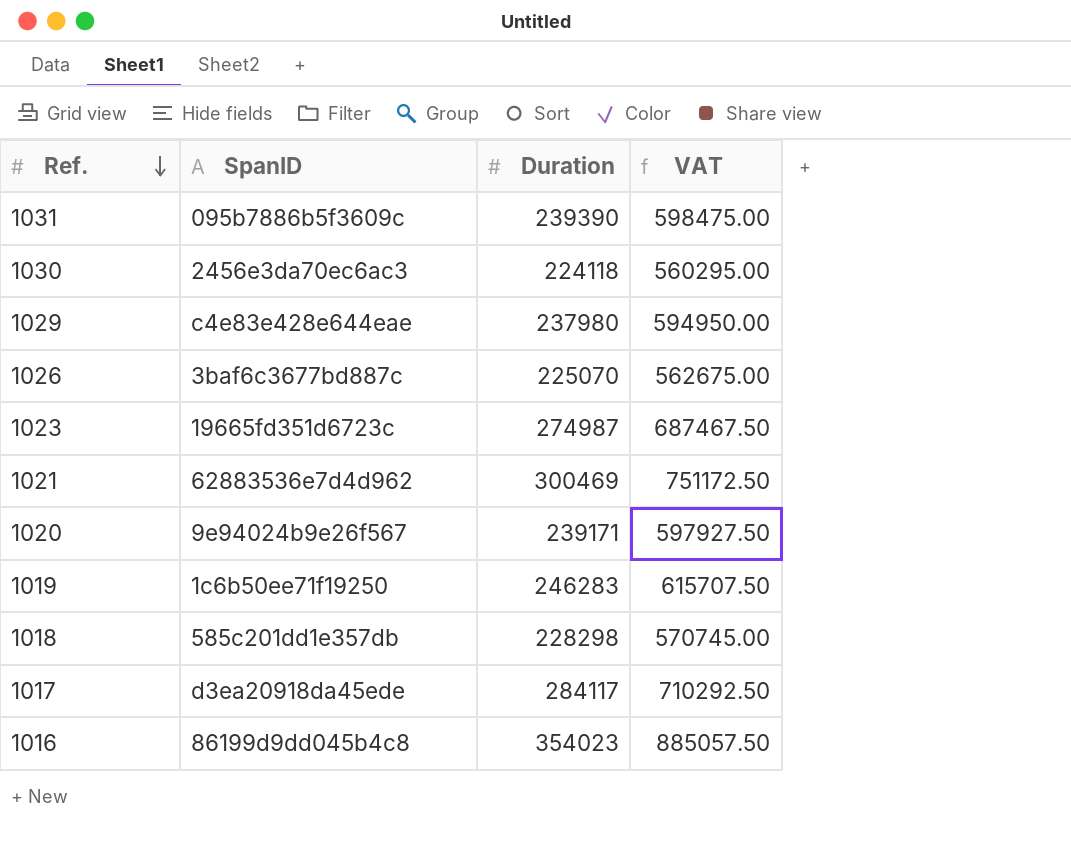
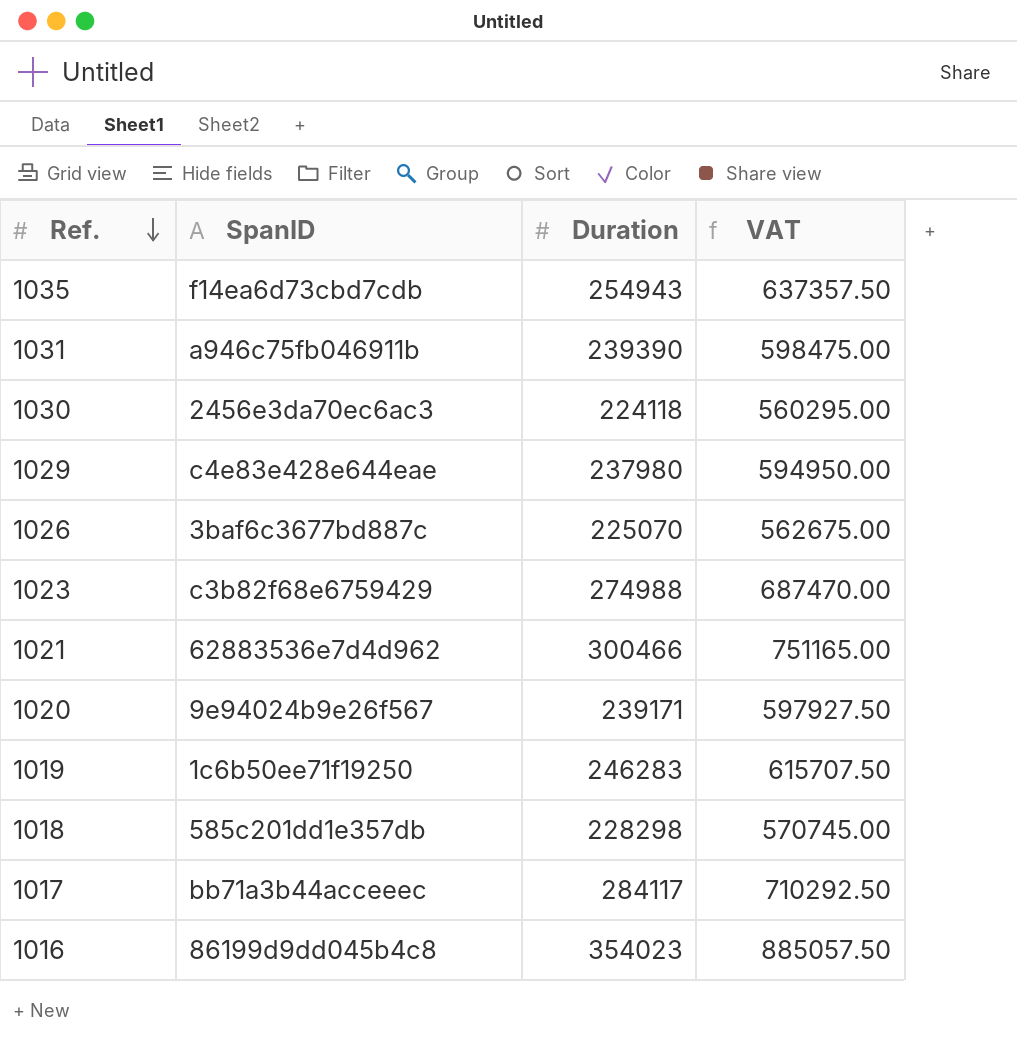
row 1035: none -> f14ea6d73cbd7cdb | 254943 | 637357.50
1031 | SpanID: 095b7886b5f3609c -> a946c75fb046911b
1023 | SpanID: 19665fd351d6723c -> c3b82f68e6759429
1023 | Duration: 274987 -> 274988
1023 | VAT: 687467.50 -> 687470.00
1021 | Duration: 300469 -> 300466
1021 | VAT: 751172.50 -> 751165.00
1017 | SpanID: d3ea20918da45ede -> bb71a3b44acceeec

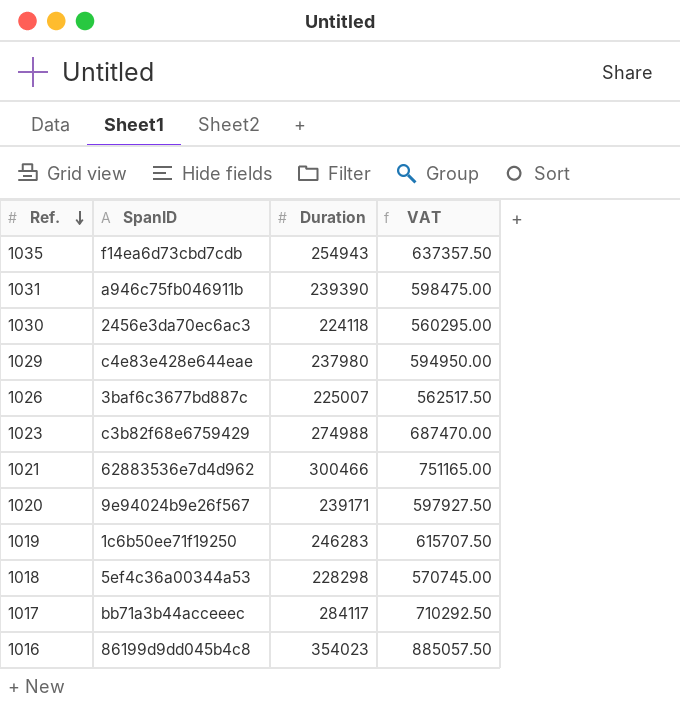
1026 | Duration: 225070 -> 225007
1026 | VAT: 562675.00 -> 562517.50
1018 | SpanID: 585c201dd1e357db -> 5ef4c36a00344a53

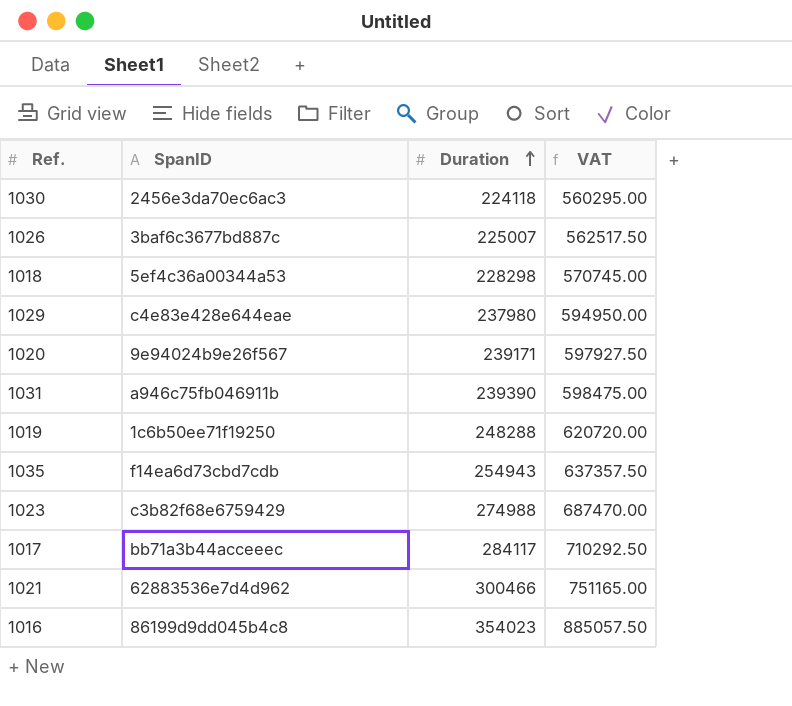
row order: Ref. descending -> Duration ascending
1019 | Duration: 246283 -> 248288
1019 | VAT: 615707.50 -> 620720.00

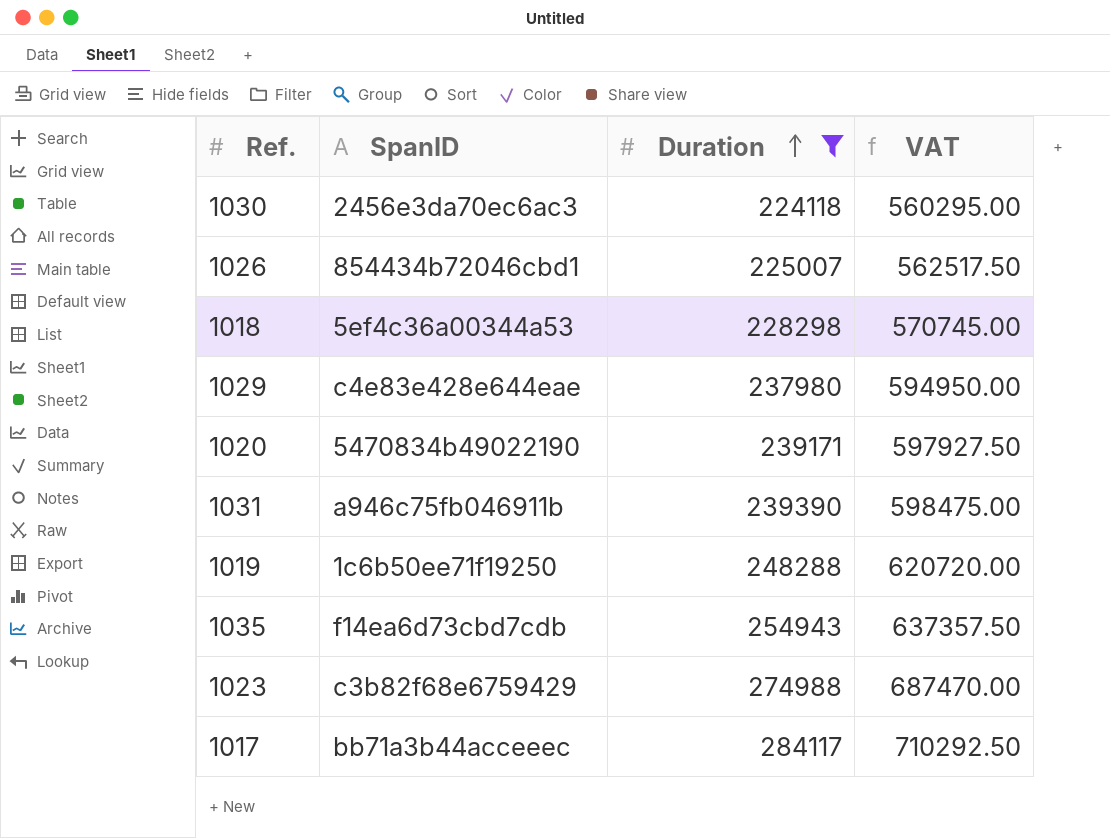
filter: none -> Duration <= 284117
1026 | SpanID: 3baf6c3677bd887c -> 854434b72046cbd1
1020 | SpanID: 9e94024b9e26f567 -> 5470834b49022190

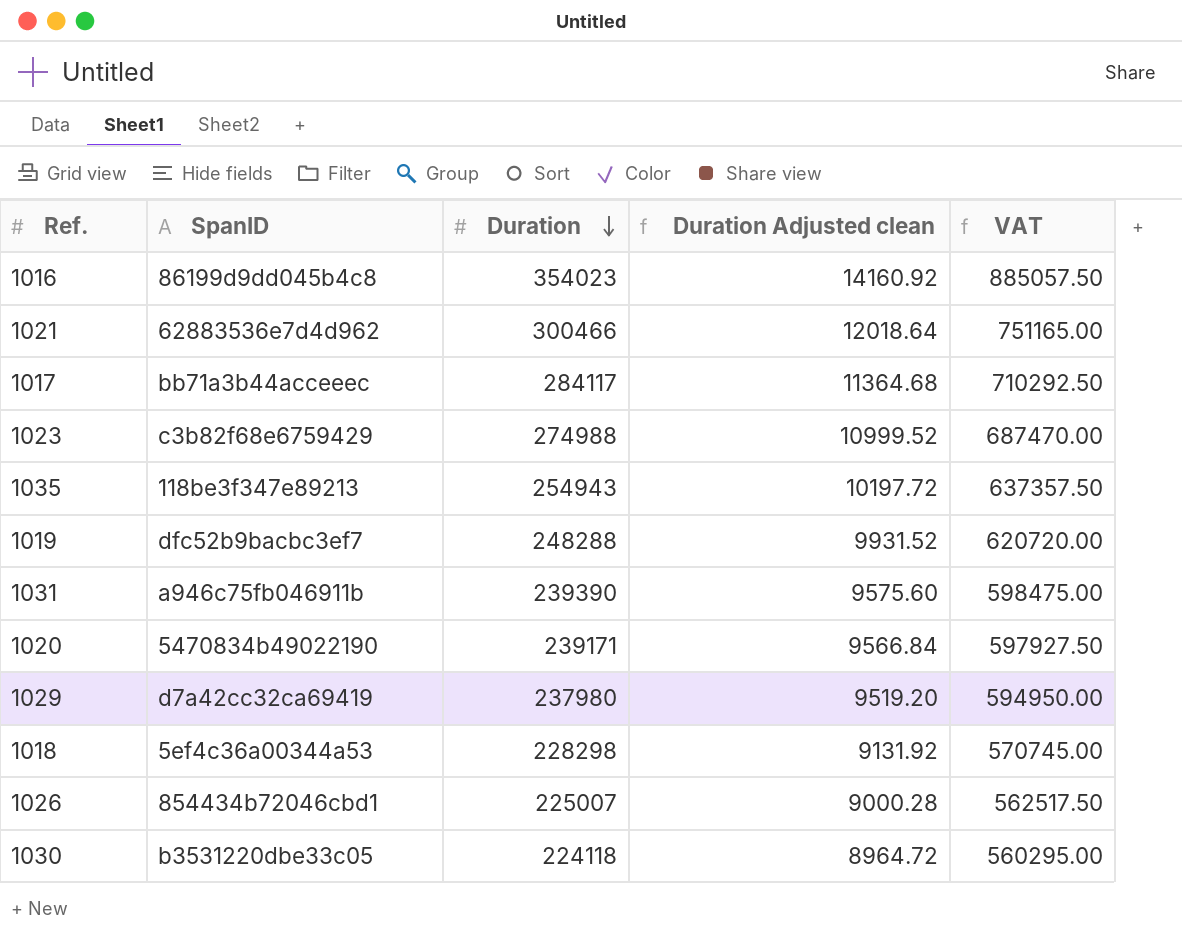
filter: Duration <= 284117 -> none
row order: Duration ascending -> Duration descending
column Duration Adjusted clean | formula: none -> [Duration] * 0.04
1035 | SpanID: f14ea6d73cbd7cdb -> 118be3f347e89213
1019 | SpanID: 1c6b50ee71f19250 -> dfc52b9bacbc3ef7
1029 | SpanID: c4e83e428e644eae -> d7a42cc32ca69419
1030 | SpanID: 2456e3da70ec6ac3 -> b3531220dbe33c05

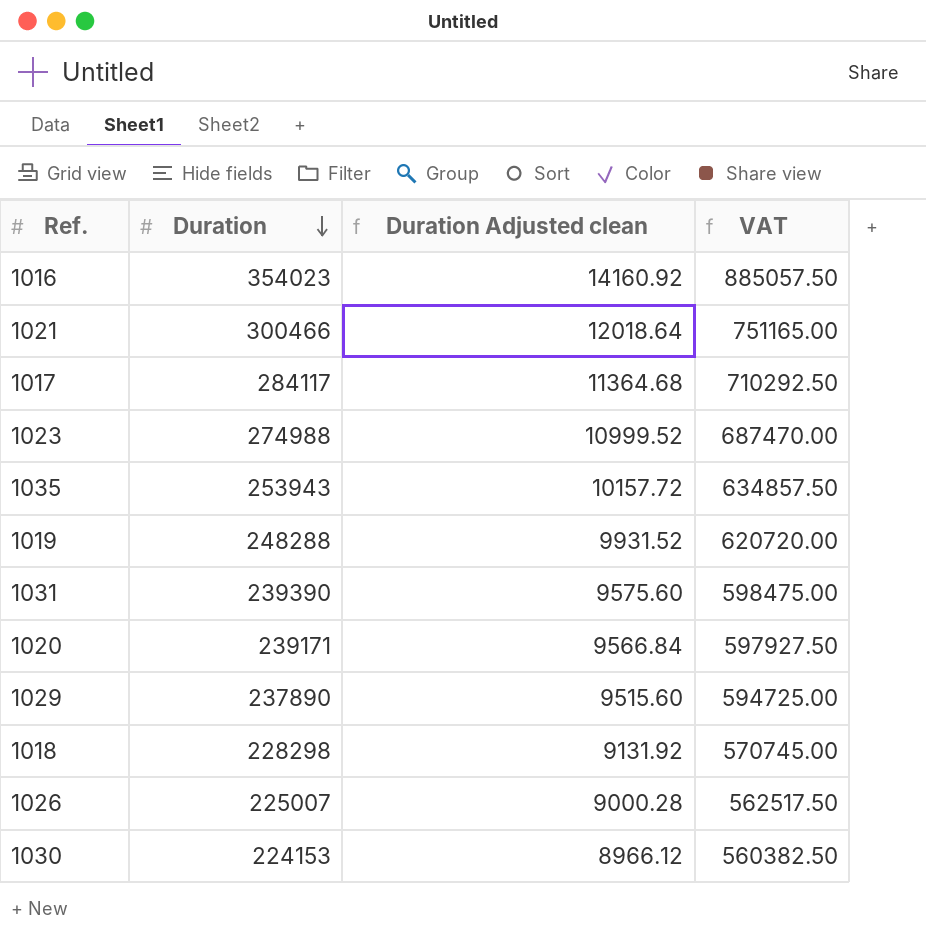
column SpanID | position: 2 -> none
1035 | Duration: 254943 -> 253943
1035 | Duration Adjusted clean: 10197.72 -> 10157.72
1035 | VAT: 637357.50 -> 634857.50
1029 | Duration: 237980 -> 237890
1029 | Duration Adjusted clean: 9519.20 -> 9515.60
1029 | VAT: 594950.00 -> 594725.00
1030 | Duration: 224118 -> 224153
1030 | Duration Adjusted clean: 8964.72 -> 8966.12
1030 | VAT: 560295.00 -> 560382.50

